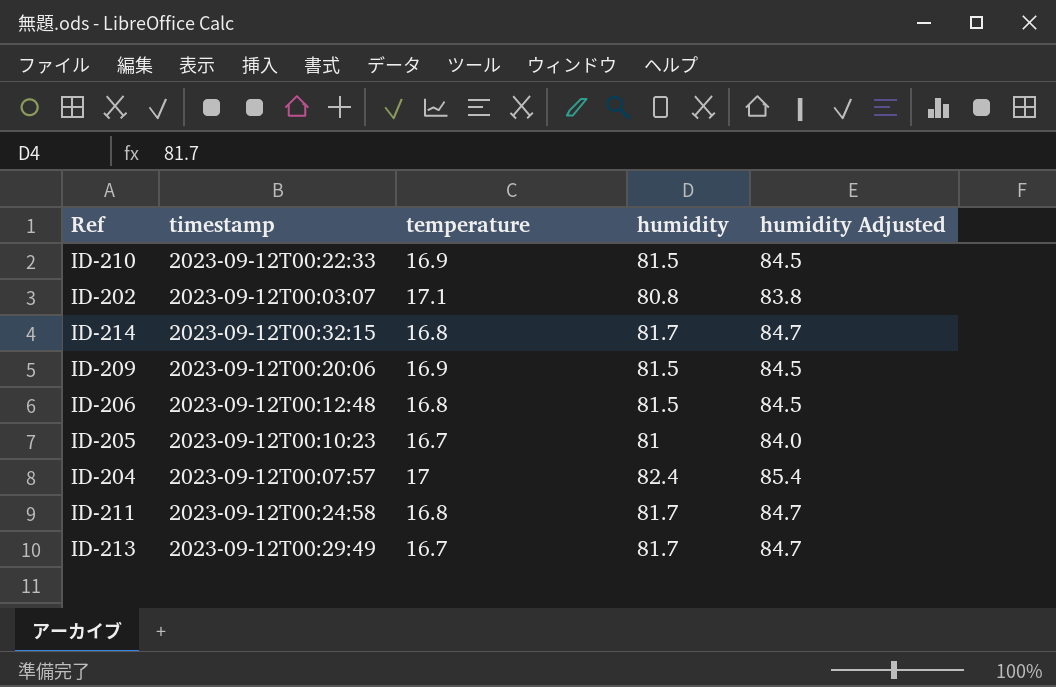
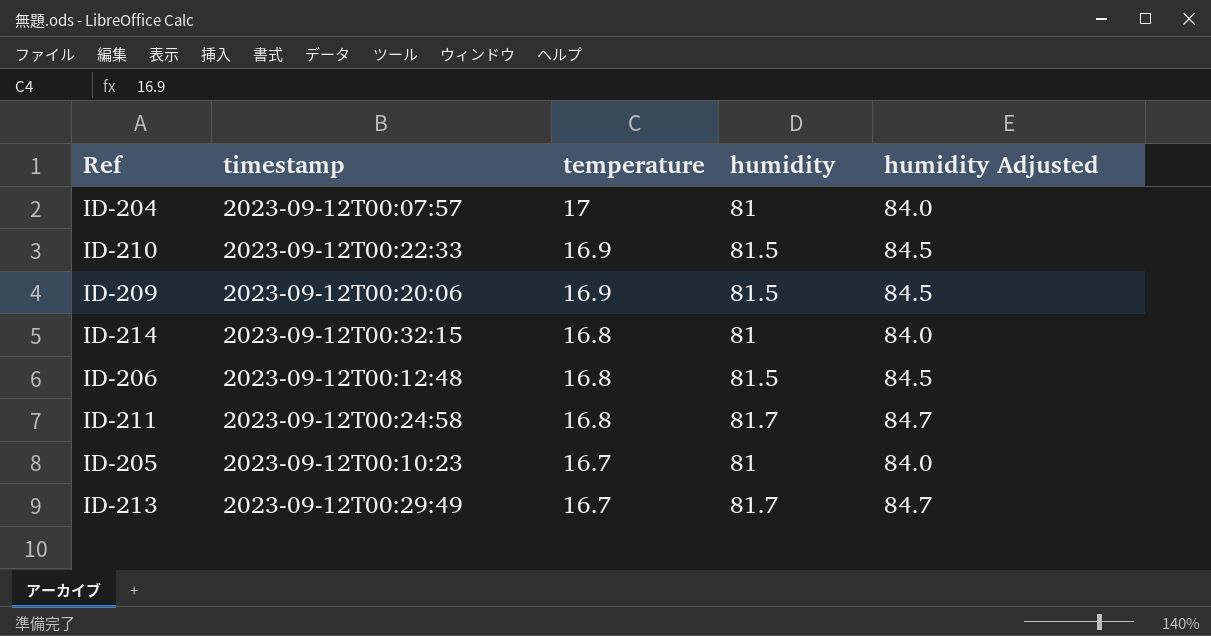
row order: none -> temperature descending
row ID-202: 2023-09-12T00:03:07 | 17.1 | 80.8 | 83.8 -> none
ID-204 | humidity: 82.4 -> 81
ID-204 | humidity Adjusted: 85.4 -> 84.0
ID-214 | humidity: 81.7 -> 81
ID-214 | humidity Adjusted: 84.7 -> 84.0

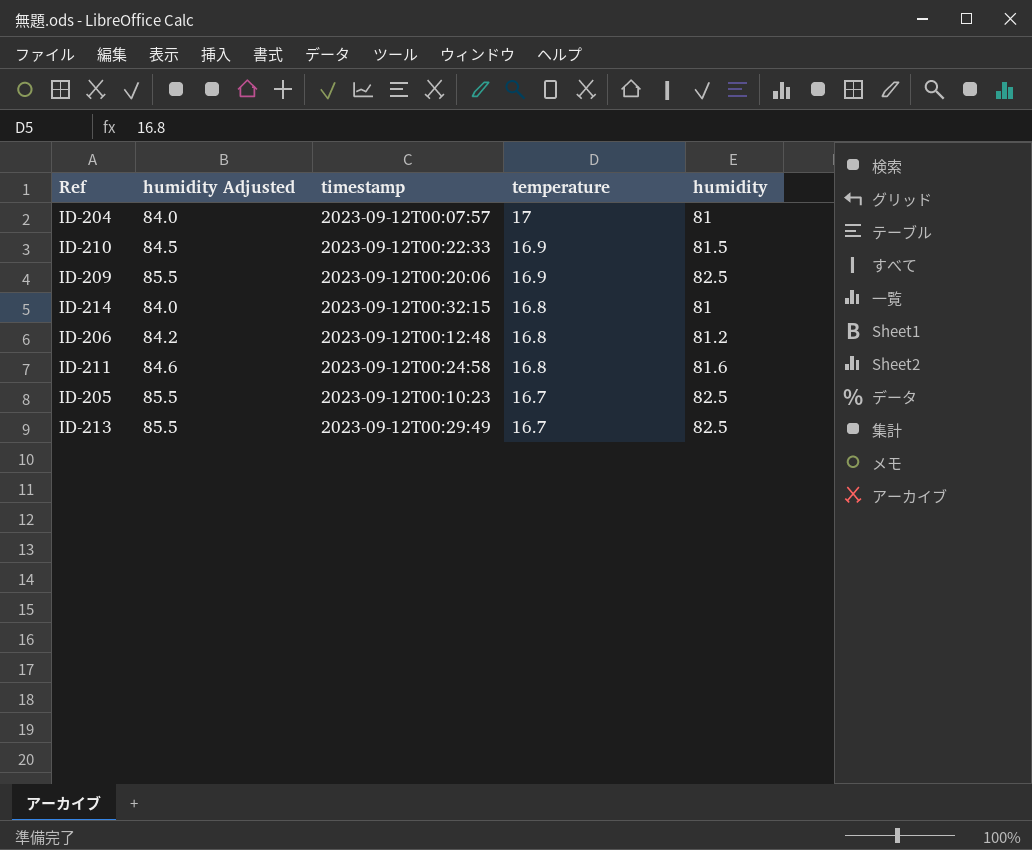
column humidity Adjusted | position: 5 -> 2
ID-209 | humidity Adjusted: 84.5 -> 85.5
ID-209 | humidity: 81.5 -> 82.5
ID-206 | humidity Adjusted: 84.5 -> 84.2
ID-206 | humidity: 81.5 -> 81.2
ID-211 | humidity Adjusted: 84.7 -> 84.6
ID-211 | humidity: 81.7 -> 81.6
ID-205 | humidity Adjusted: 84.0 -> 85.5
ID-205 | humidity: 81 -> 82.5
ID-213 | humidity Adjusted: 84.7 -> 85.5
ID-213 | humidity: 81.7 -> 82.5

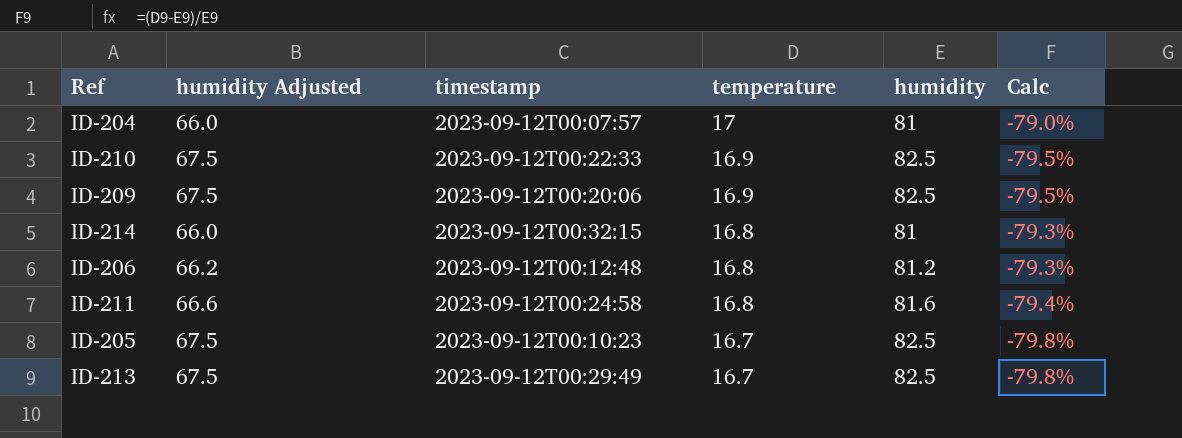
column humidity Adjusted | formula: [humidity] + 3 -> [humidity] - 15
column Calc | formula: none -> ([temperature] - [humidity]) / [humidity]
ID-210 | humidity: 81.5 -> 82.5

